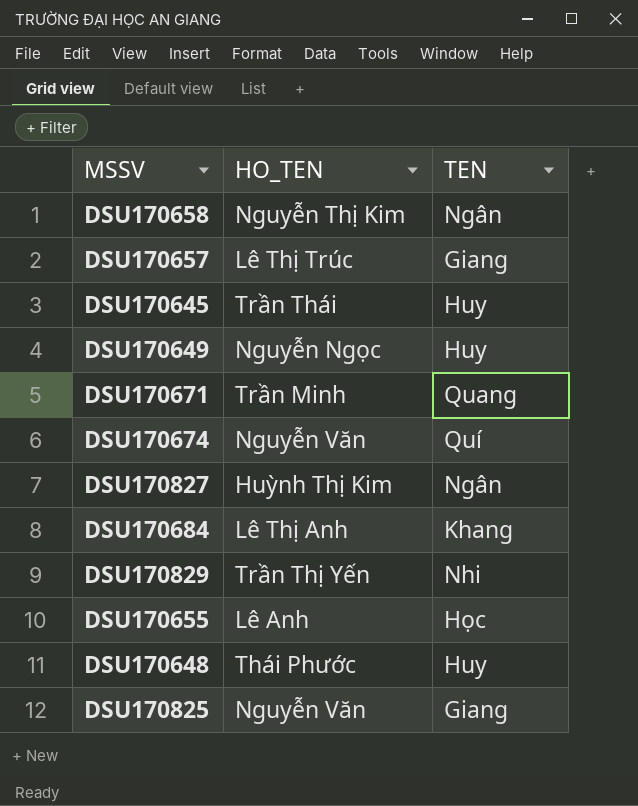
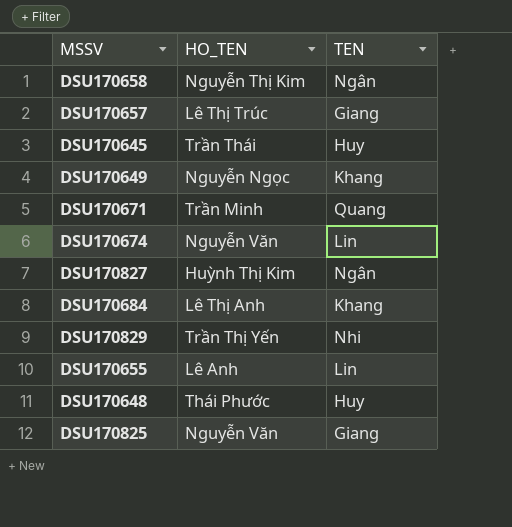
DSU170649 | TEN: Huy -> Khang
DSU170674 | TEN: Quí -> Lin
DSU170655 | TEN: Học -> Lin

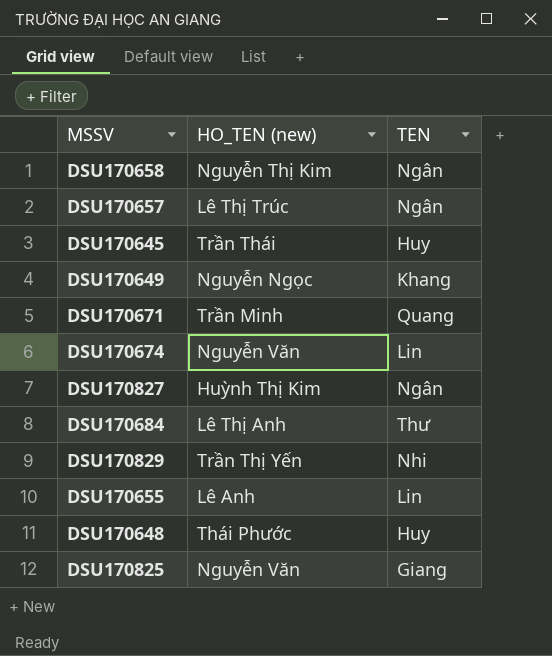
column name: HO_TEN -> HO_TEN (new)
DSU170657 | TEN: Giang -> Ngân
DSU170684 | TEN: Khang -> Thư

